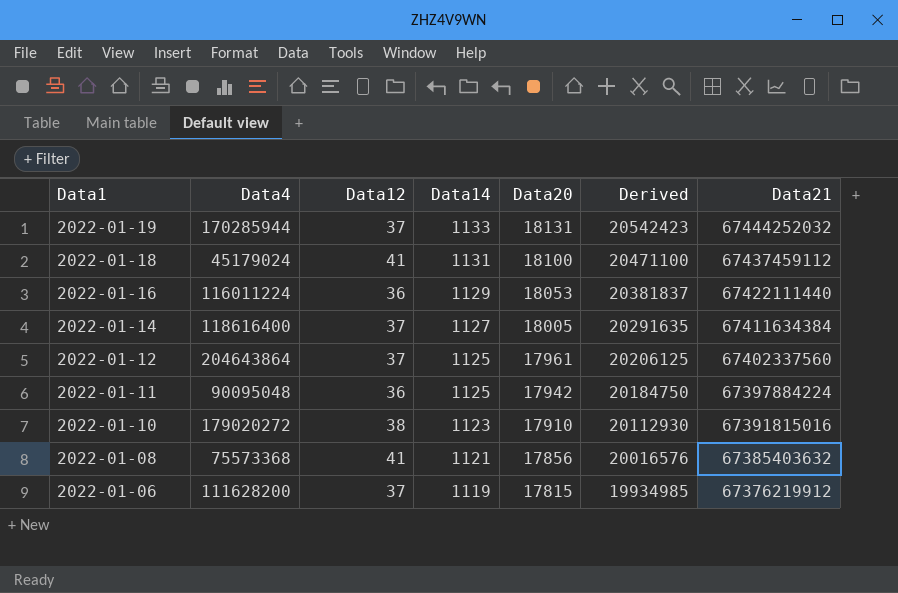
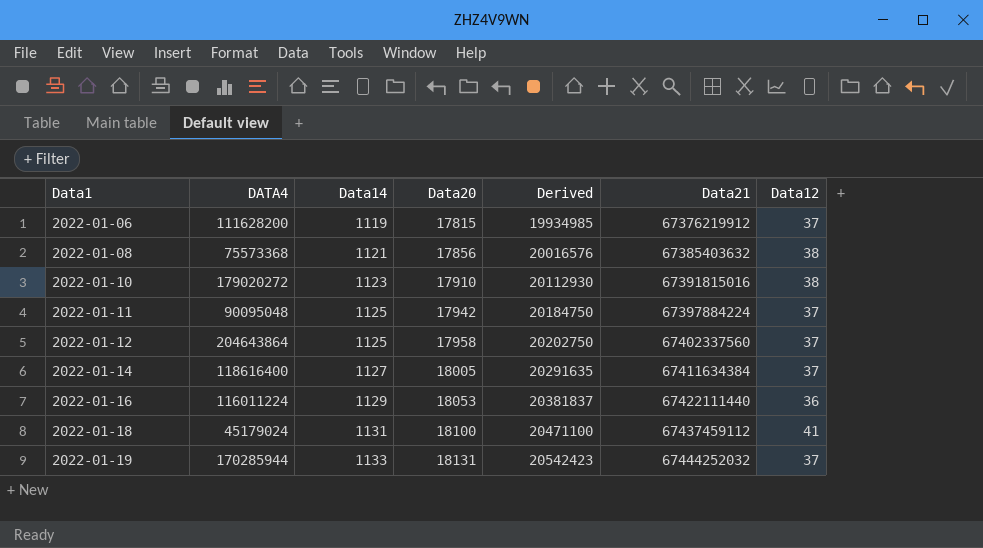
row order: Data1 descending -> Data1 ascending
column name: Data4 -> DATA4
column Data12 | position: 3 -> 7
2022-01-08 | Data12: 41 -> 38
2022-01-11 | Data12: 36 -> 37
2022-01-12 | Data20: 17961 -> 17958
2022-01-12 | Derived: 20206125 -> 20202750

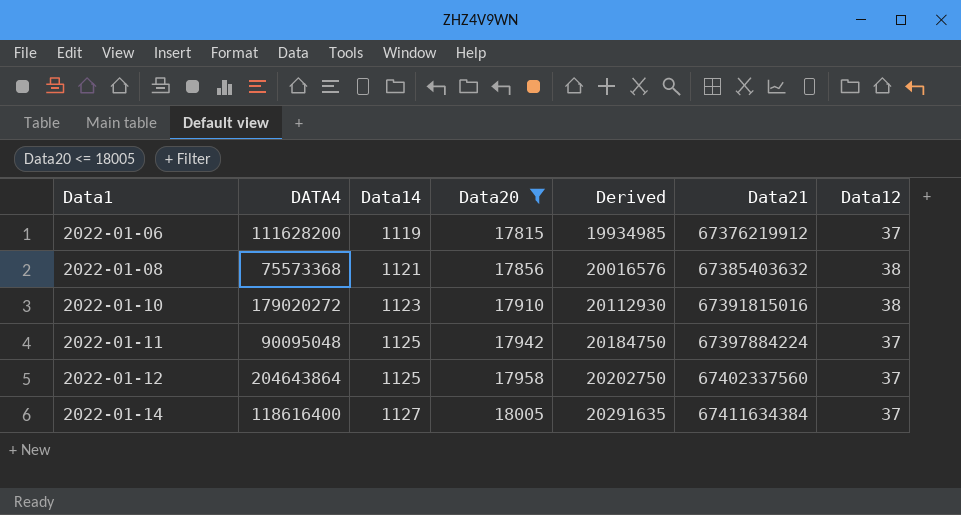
filter: none -> Data20 <= 18005

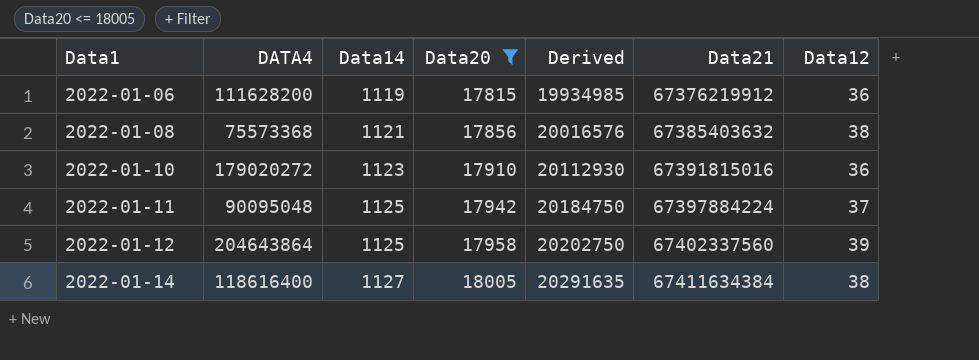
2022-01-06 | Data12: 37 -> 36
2022-01-10 | Data12: 38 -> 36
2022-01-12 | Data12: 37 -> 39
2022-01-14 | Data12: 37 -> 38

